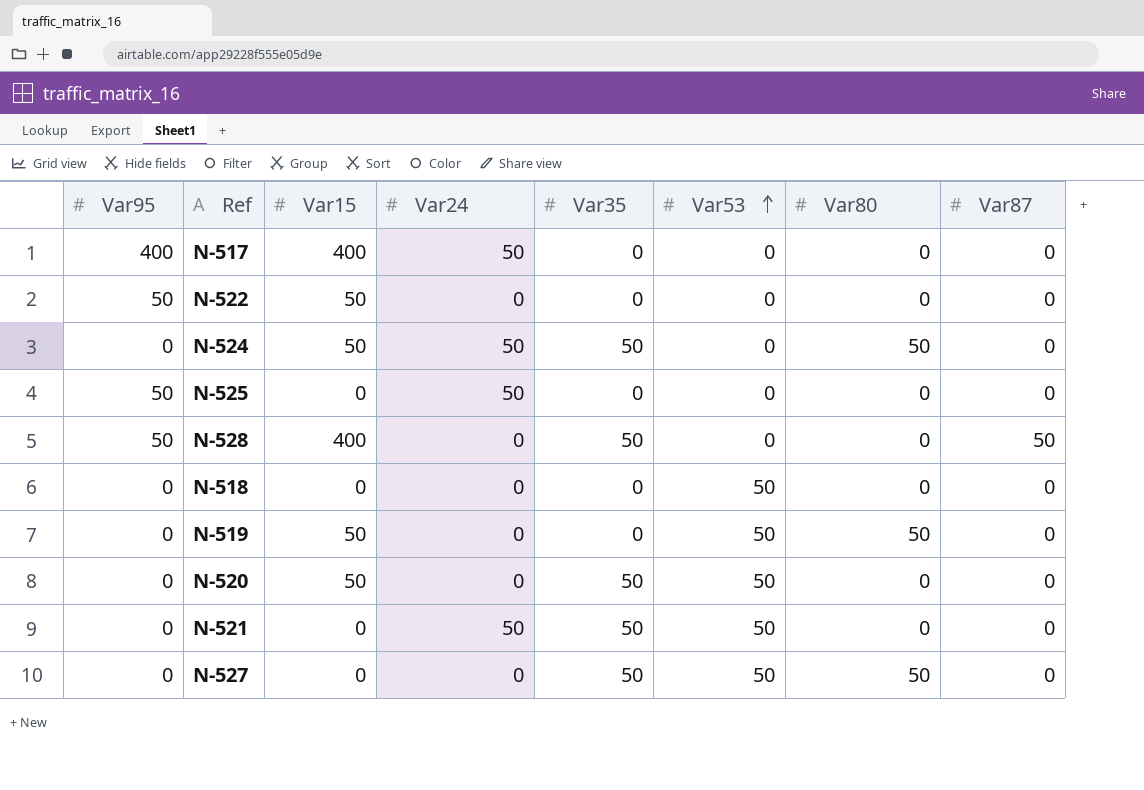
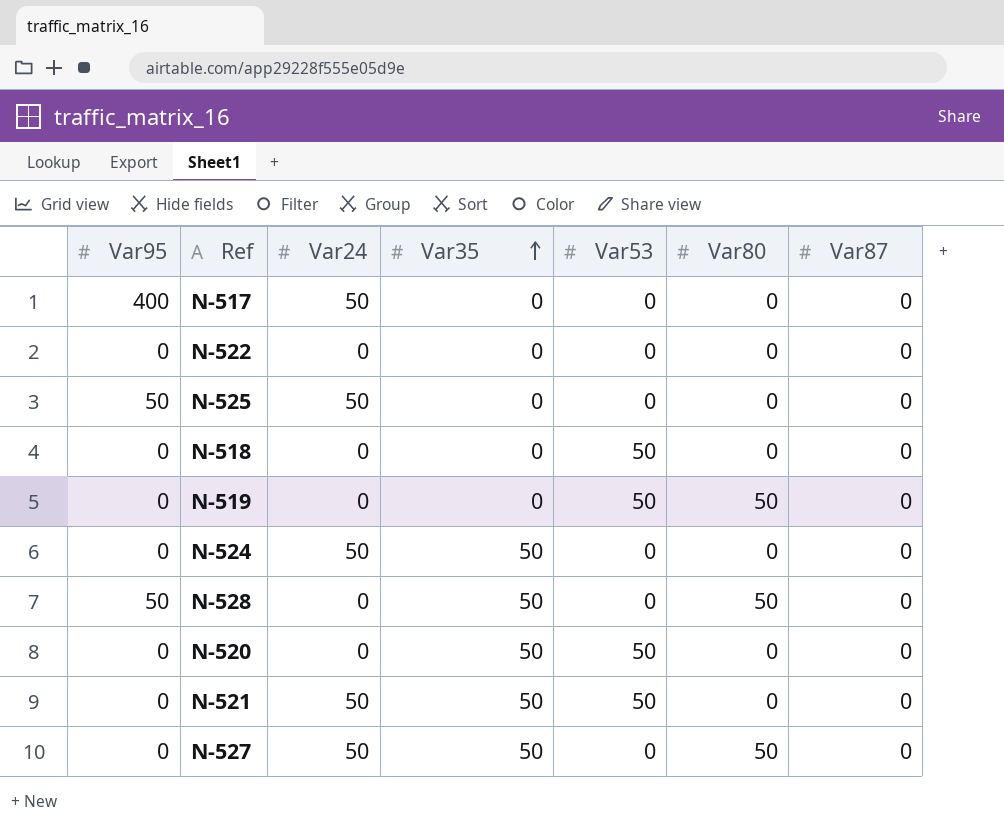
row order: Var53 ascending -> Var35 ascending
column Var15 | position: 3 -> none
N-522 | Var95: 50 -> 0
N-524 | Var80: 50 -> 0
N-528 | Var80: 0 -> 50
N-528 | Var87: 50 -> 0
N-527 | Var24: 0 -> 50
N-527 | Var53: 50 -> 0

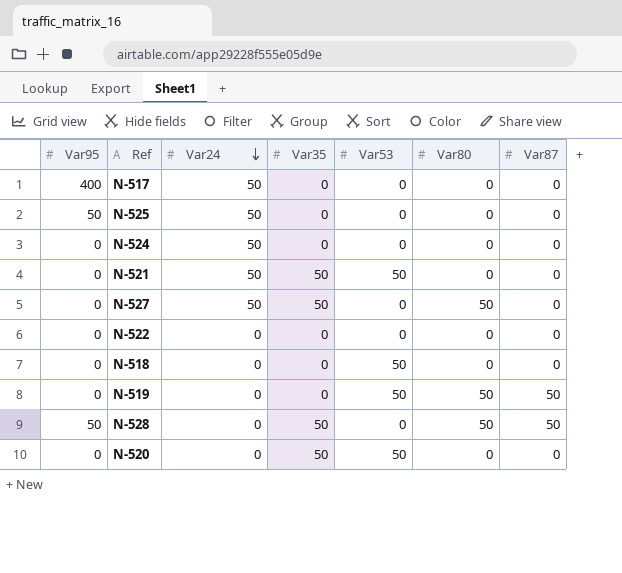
row order: Var35 ascending -> Var24 descending
N-524 | Var35: 50 -> 0
N-519 | Var87: 0 -> 50
N-528 | Var87: 0 -> 50

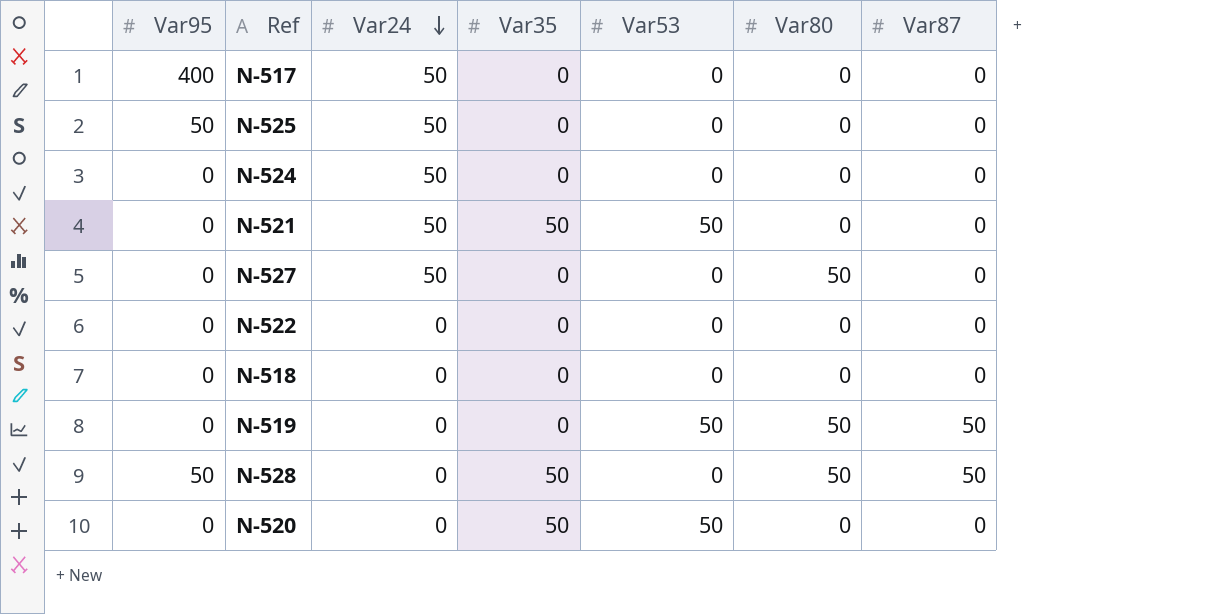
N-527 | Var35: 50 -> 0
N-518 | Var53: 50 -> 0

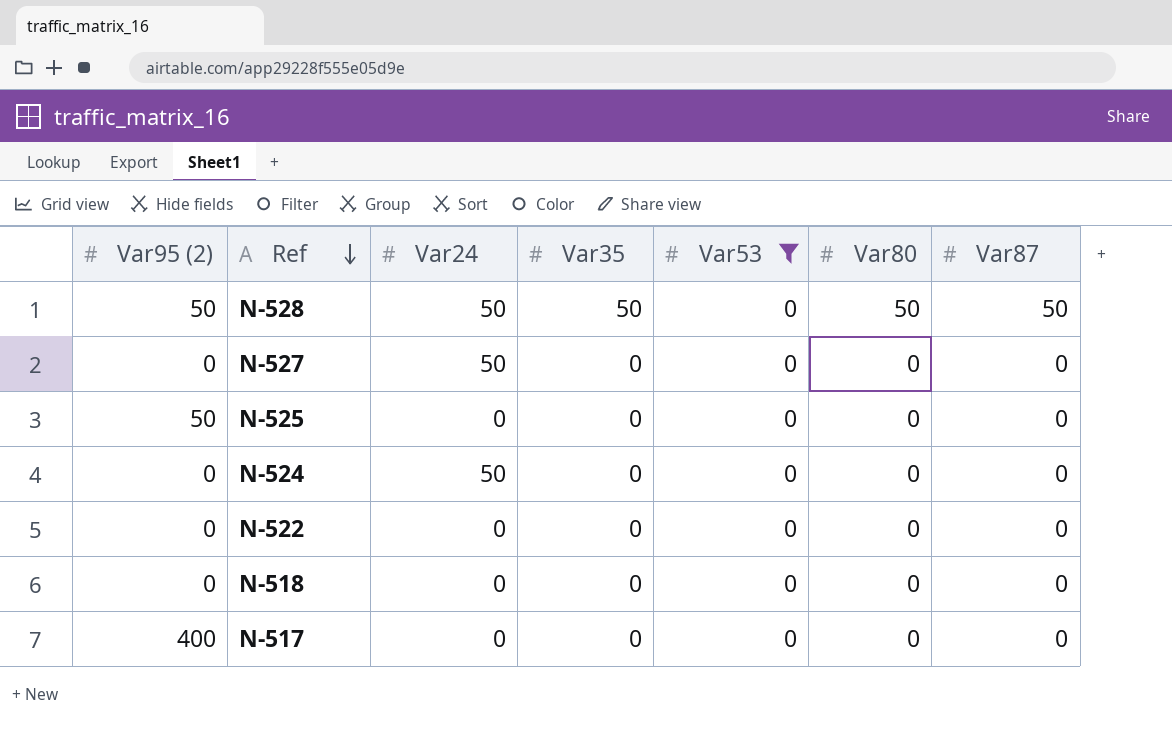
filter: none -> Var53 = 0
row order: Var24 descending -> Ref descending
column name: Var95 -> Var95 (2)
N-528 | Var24: 0 -> 50
N-527 | Var80: 50 -> 0
N-525 | Var24: 50 -> 0
N-517 | Var24: 50 -> 0

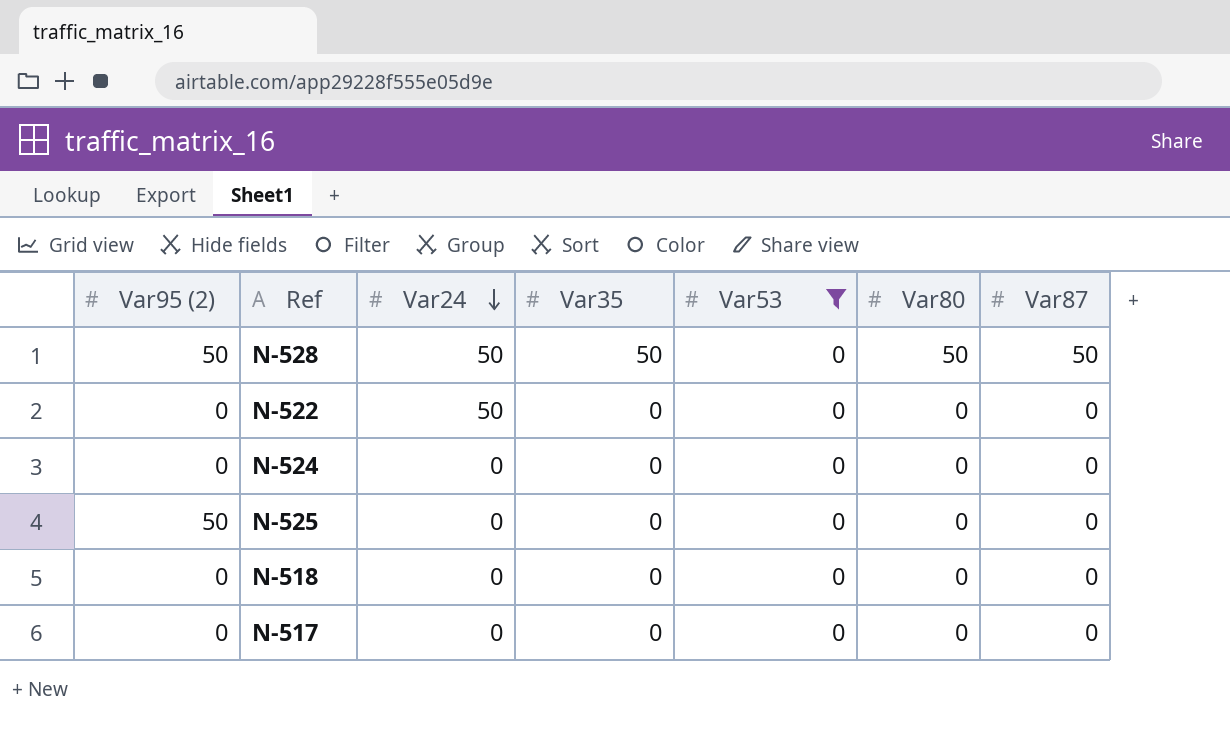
row order: Ref descending -> Var24 descending
row N-527: 0 | 50 | 0 | 0 | 0 | 0 -> none
N-522 | Var24: 0 -> 50
N-524 | Var24: 50 -> 0
N-517 | Var95 (2): 400 -> 0

